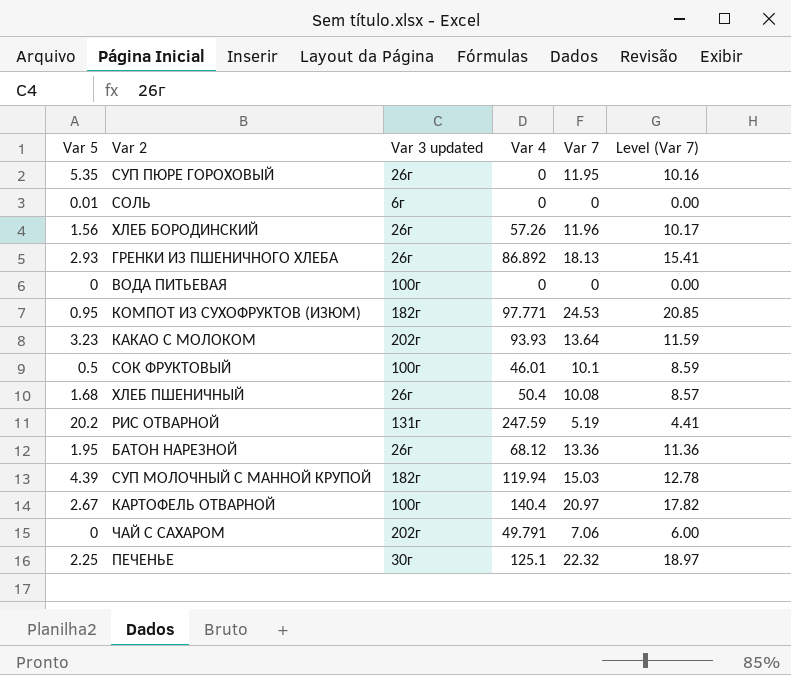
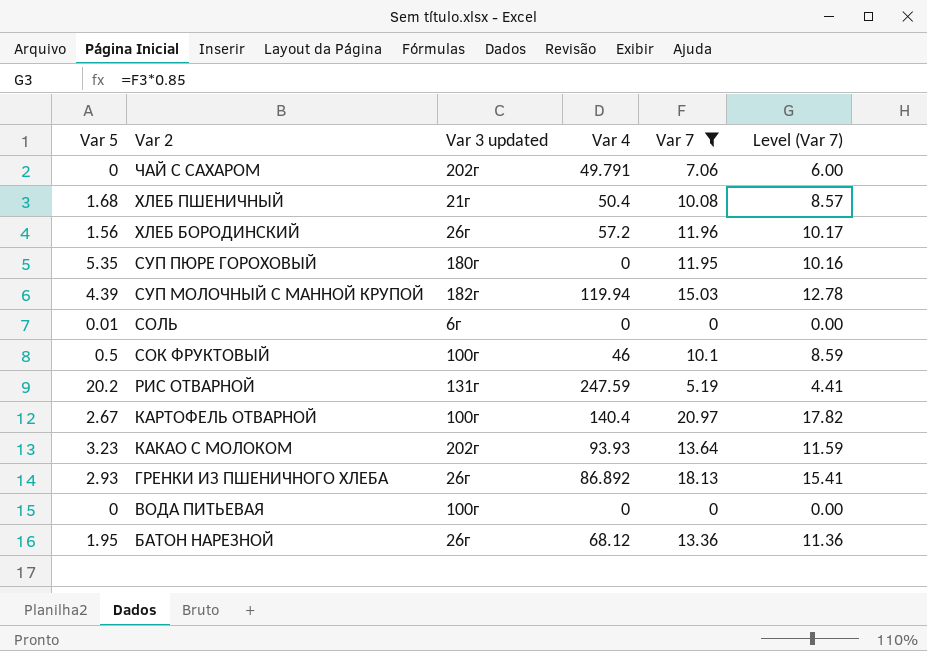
filter: none -> Var 7 <= 20.97
row order: none -> Var 2 descending
ХЛЕБ ПШЕНИЧНЫЙ | Var 3 updated: 26г -> 21г
ХЛЕБ БОРОДИНСКИЙ | Var 4: 57.26 -> 57.2
СУП ПЮРЕ ГОРОХОВЫЙ | Var 3 updated: 26г -> 180г
СОК ФРУКТОВЫЙ | Var 4: 46.01 -> 46

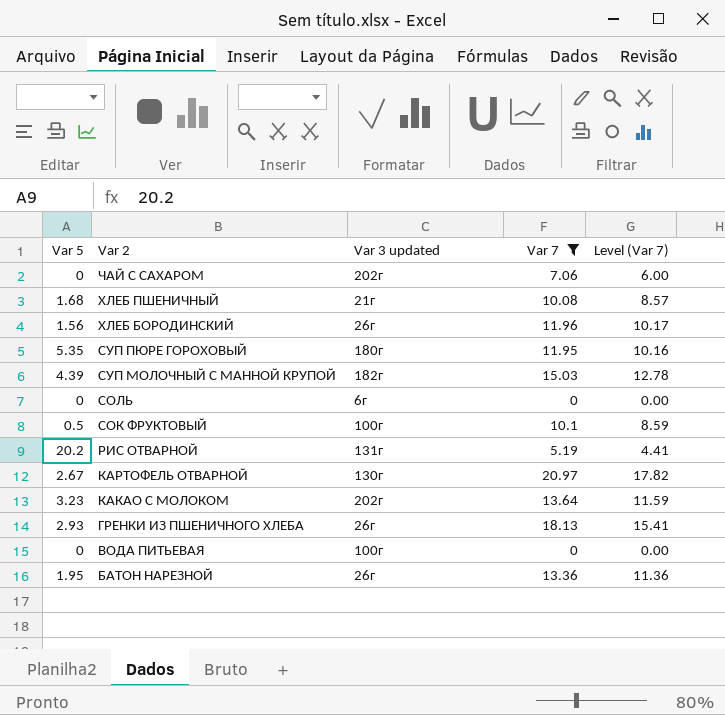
column Var 4 | position: 4 -> none
СОЛЬ | Var 5: 0.01 -> 0
КАРТОФЕЛЬ ОТВАРНОЙ | Var 3 updated: 100г -> 130г

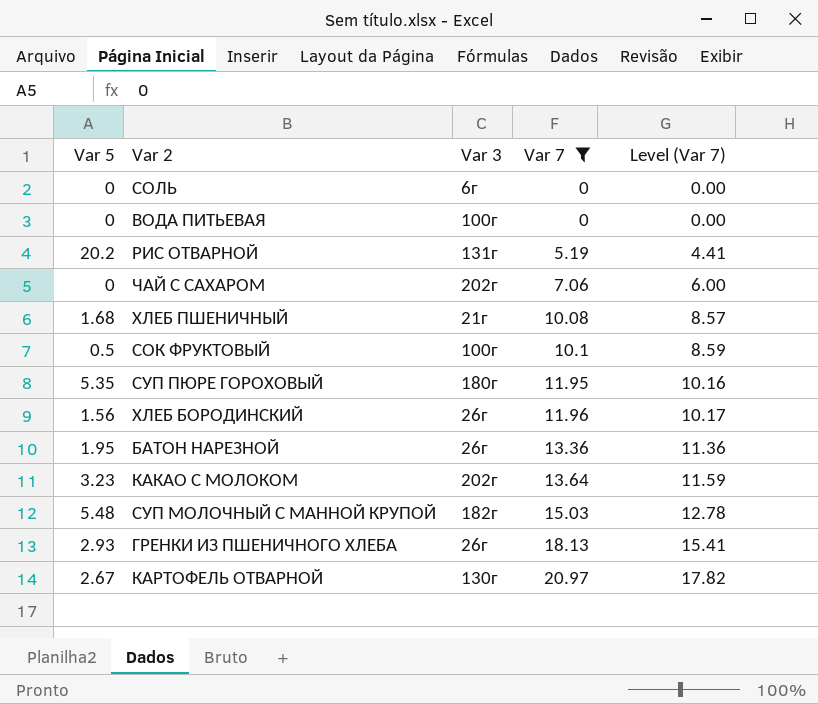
row order: Var 2 descending -> Var 7 ascending
column name: Var 3 updated -> Var 3
СУП МОЛОЧНЫЙ С МАННОЙ КРУПОЙ | Var 5: 4.39 -> 5.48

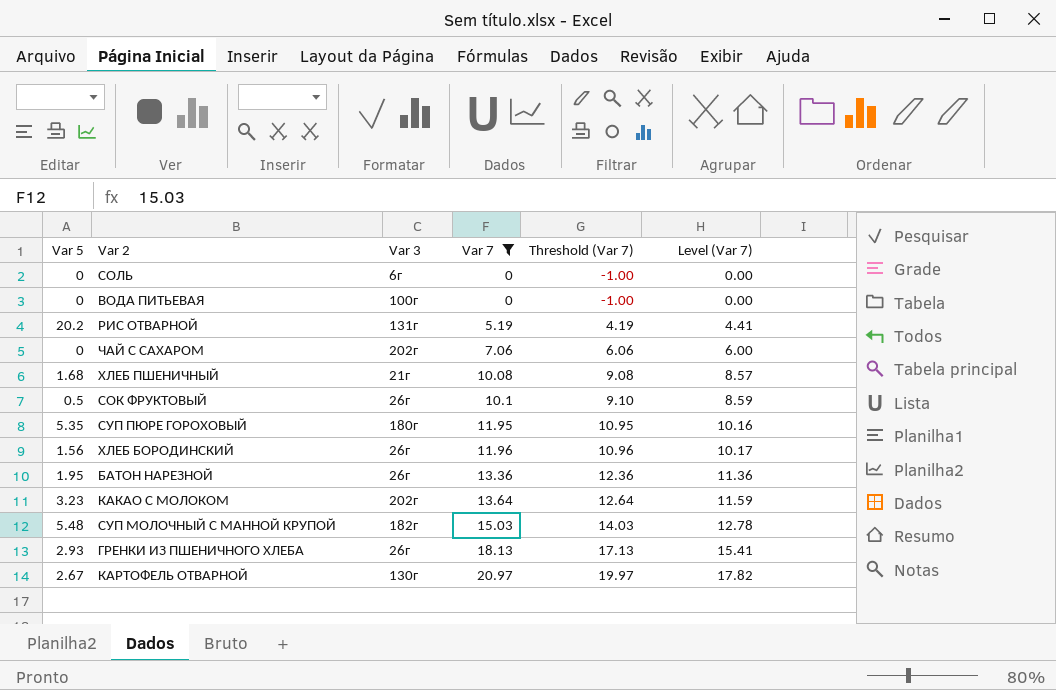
column Threshold (Var 7) | formula: none -> [Var 7] - 1
СОК ФРУКТОВЫЙ | Var 3: 100г -> 26г

